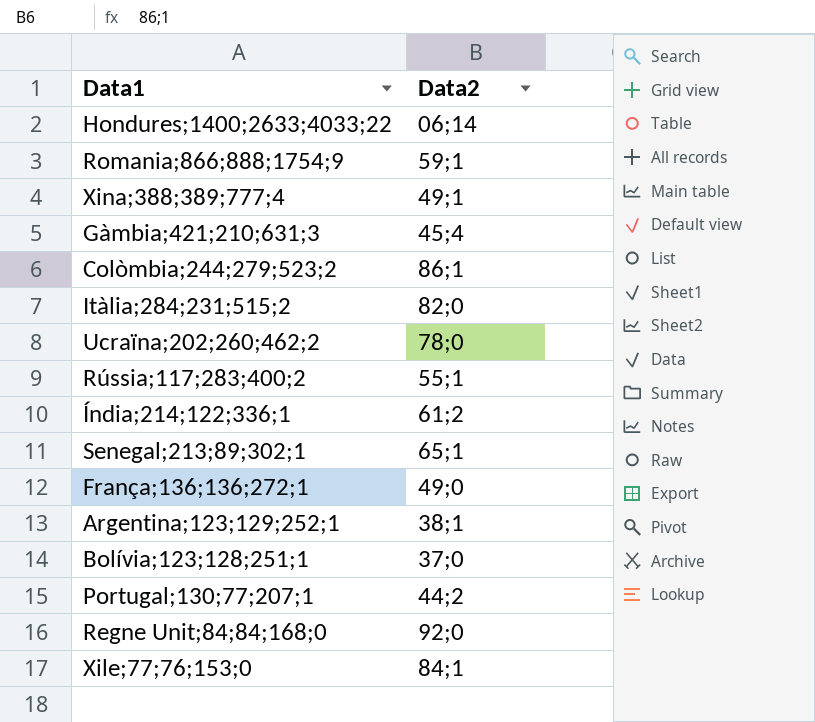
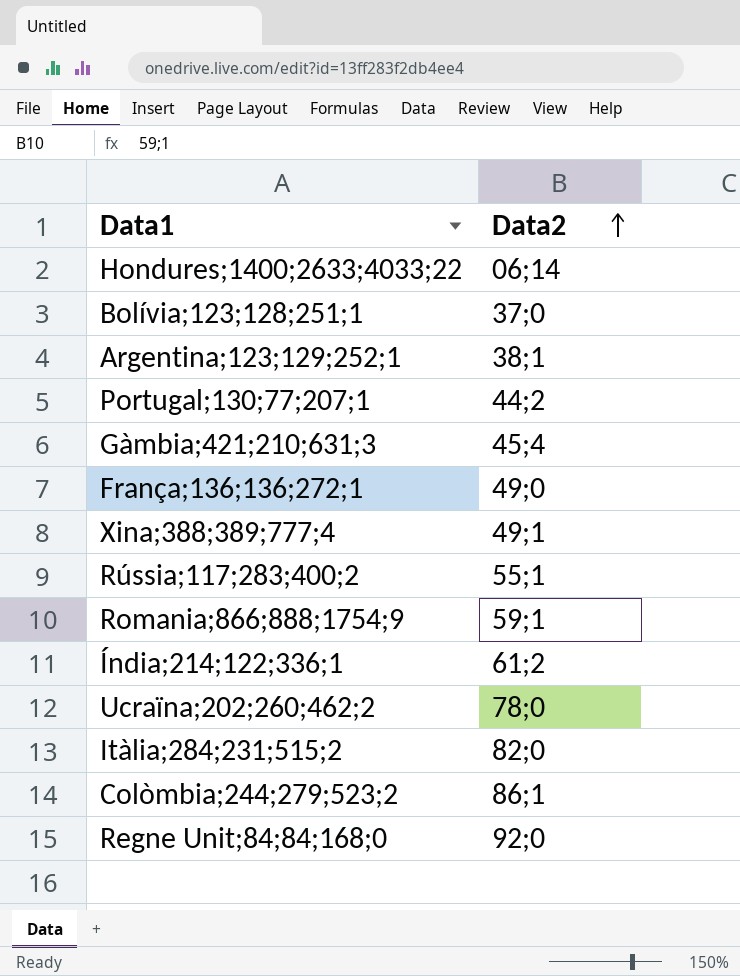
row order: none -> Data2 ascending
row Senegal;213;89;302;1: 65;1 -> none
row Xile;77;76;153;0: 84;1 -> none

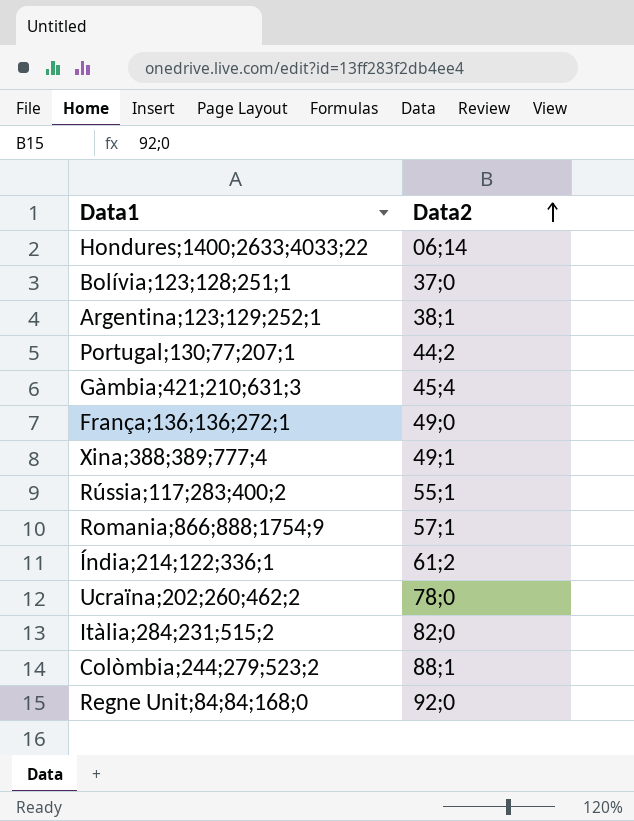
Romania;866;888;1754;9 | Data2: 59;1 -> 57;1
Colòmbia;244;279;523;2 | Data2: 86;1 -> 88;1

